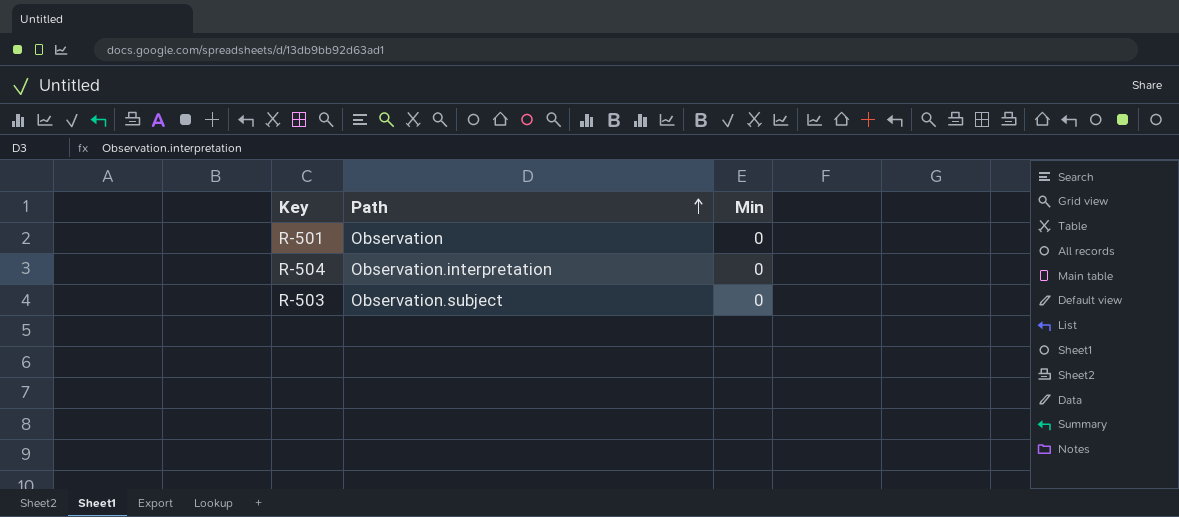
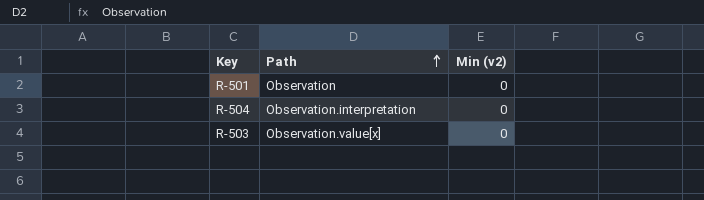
column name: Min -> Min (v2)
R-503 | Path: Observation.subject -> Observation.value[x]

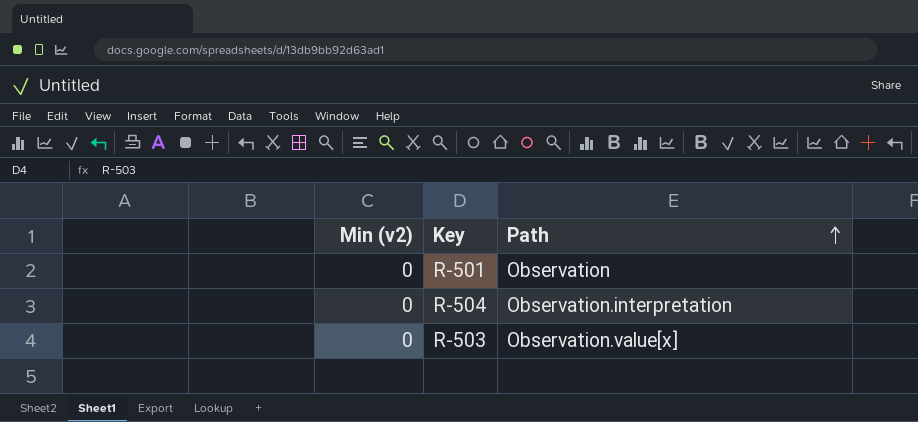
column Min (v2) | position: 3 -> 1

